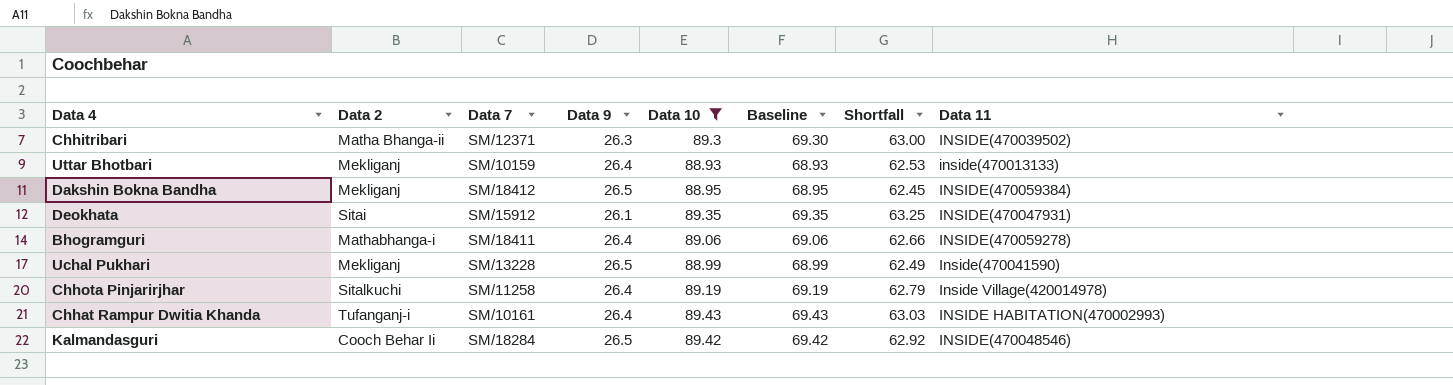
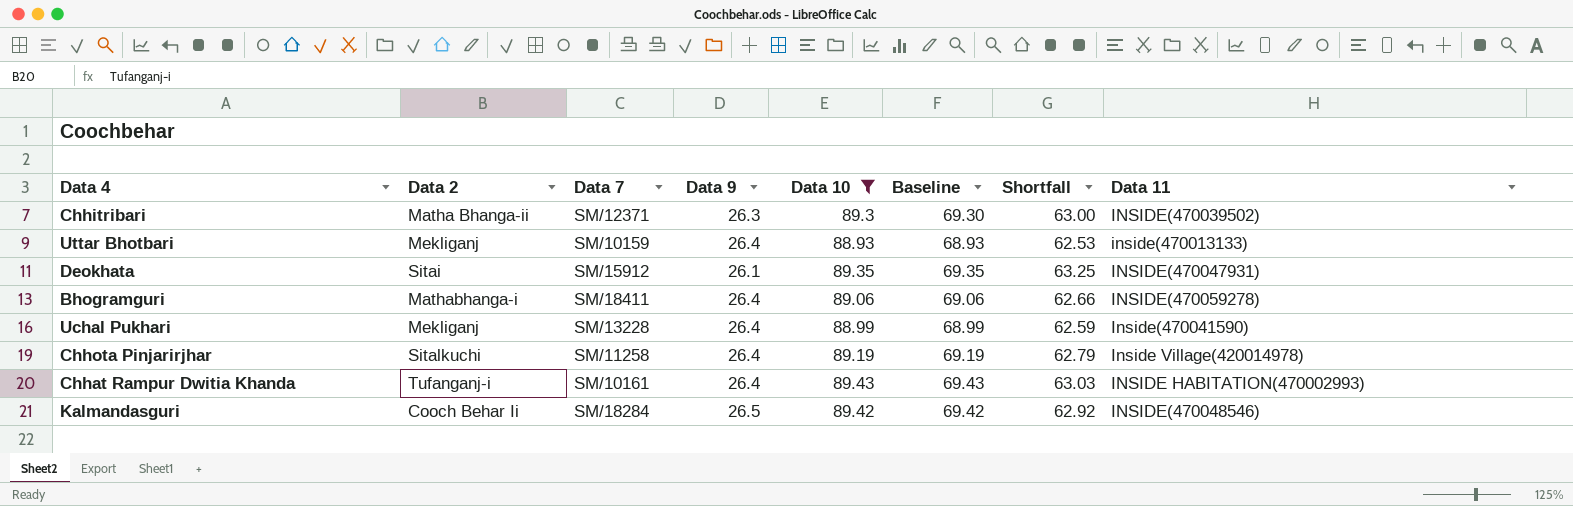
row Dakshin Bokna Bandha: Mekliganj | SM/18412 | 26.5 | 88.95 | 68.95 | 62.45 | INSIDE(470059384) -> none
Uchal Pukhari | Data 9: 26.5 -> 26.4
Uchal Pukhari | Shortfall: 62.49 -> 62.59

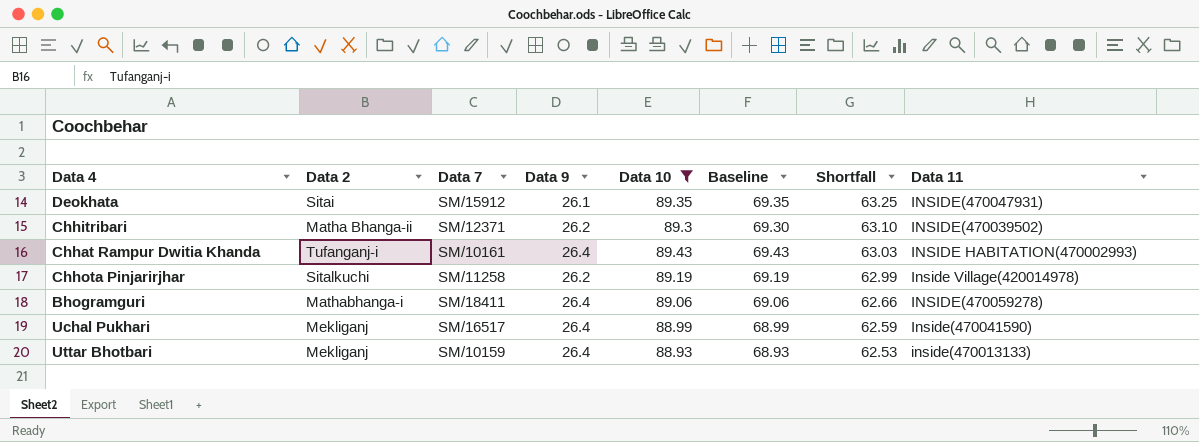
row order: none -> Shortfall descending
row Kalmandasguri: Cooch Behar Ii | SM/18284 | 26.5 | 89.42 | 69.42 | 62.92 | INSIDE(470048546) -> none
Chhitribari | Data 9: 26.3 -> 26.2
Chhitribari | Shortfall: 63.00 -> 63.10
Chhota Pinjarirjhar | Data 9: 26.4 -> 26.2
Chhota Pinjarirjhar | Shortfall: 62.79 -> 62.99
Uchal Pukhari | Data 7: SM/13228 -> SM/16517

